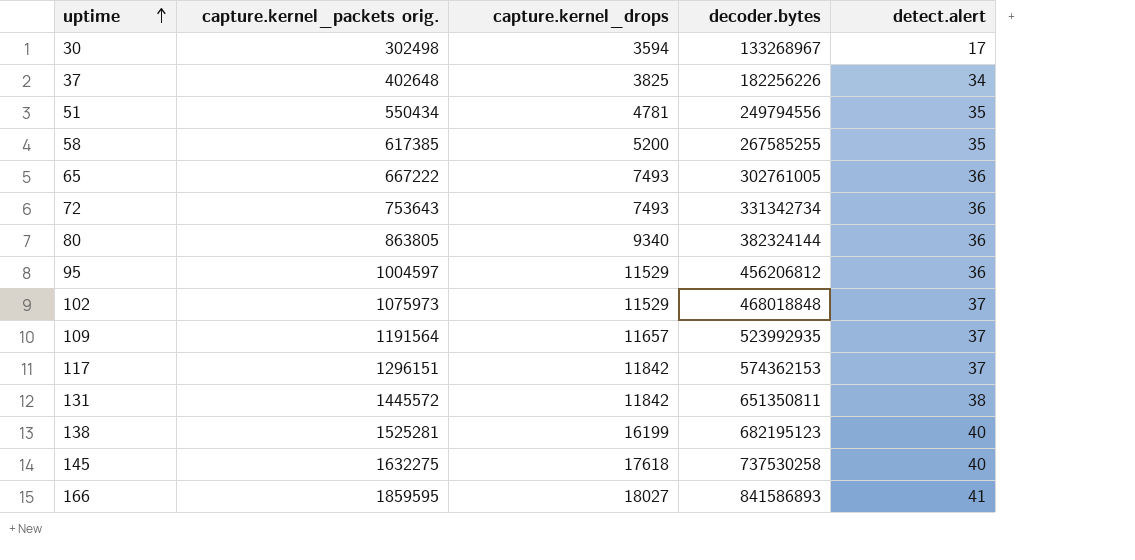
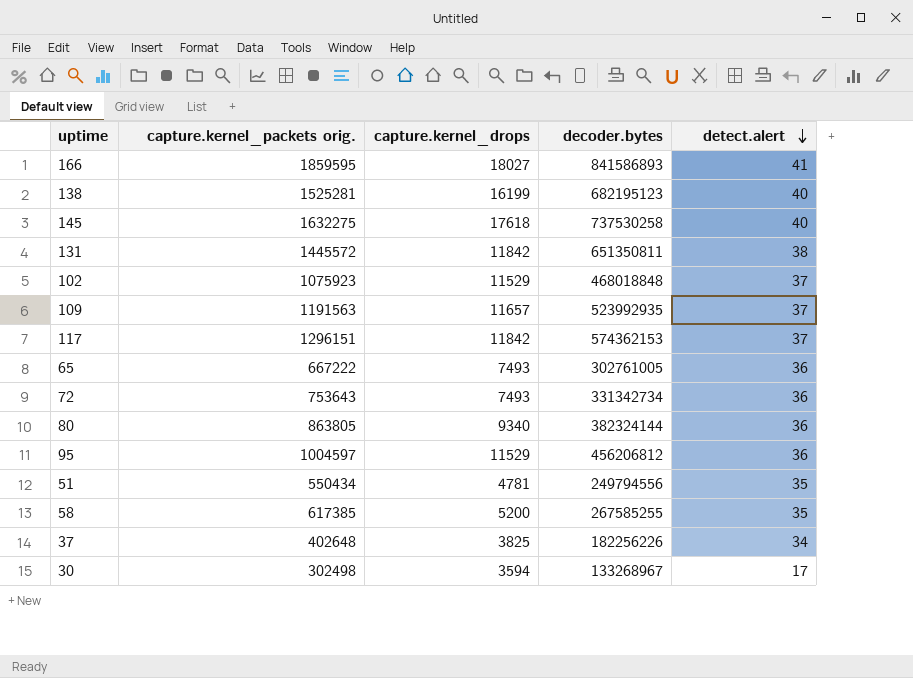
row order: uptime ascending -> detect.alert descending
102 | capture.kernel_packets orig.: 1075973 -> 1075923
109 | capture.kernel_packets orig.: 1191564 -> 1191563

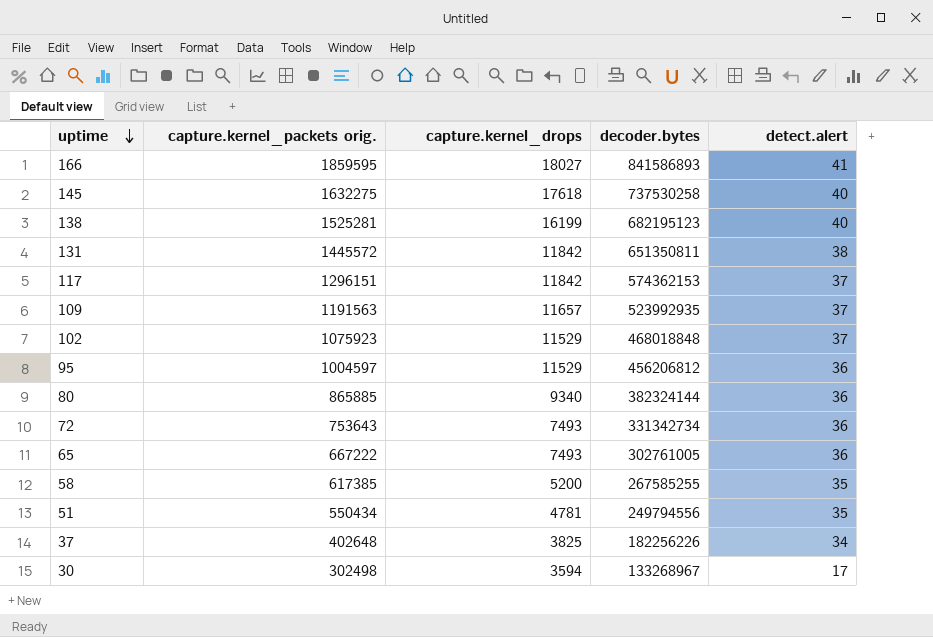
row order: detect.alert descending -> uptime descending
80 | capture.kernel_packets orig.: 863805 -> 865885

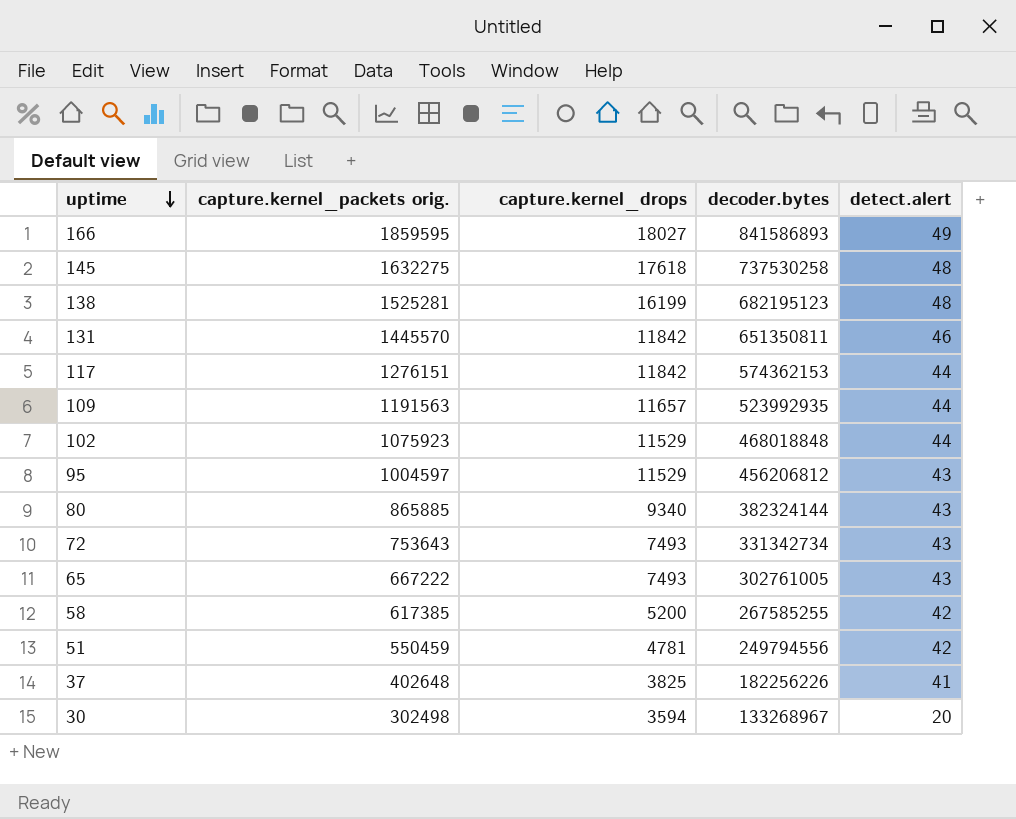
166 | detect.alert: 41 -> 49
145 | detect.alert: 40 -> 48
138 | detect.alert: 40 -> 48
131 | capture.kernel_packets orig.: 1445572 -> 1445570
131 | detect.alert: 38 -> 46
117 | capture.kernel_packets orig.: 1296151 -> 1276151
117 | detect.alert: 37 -> 44
109 | detect.alert: 37 -> 44
102 | detect.alert: 37 -> 44
95 | detect.alert: 36 -> 43
80 | detect.alert: 36 -> 43
72 | detect.alert: 36 -> 43
65 | detect.alert: 36 -> 43
58 | detect.alert: 35 -> 42
51 | capture.kernel_packets orig.: 550434 -> 550459
51 | detect.alert: 35 -> 42
37 | detect.alert: 34 -> 41
30 | detect.alert: 17 -> 20

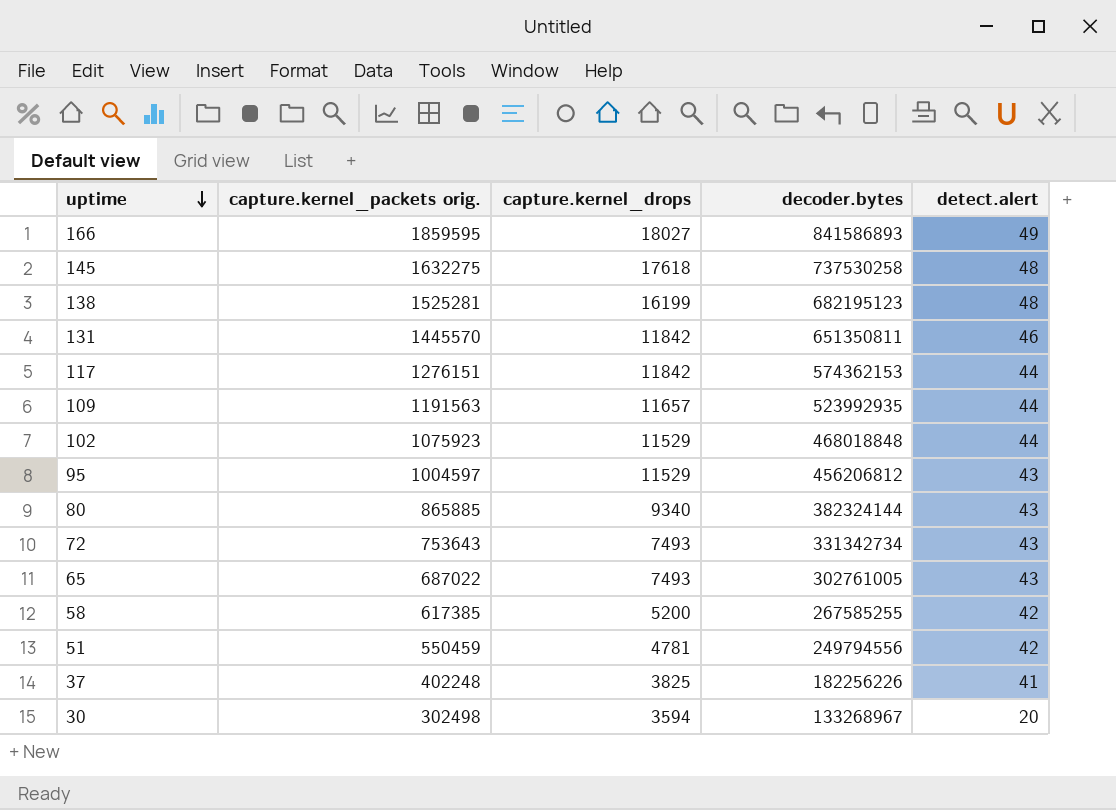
65 | capture.kernel_packets orig.: 667222 -> 687022
37 | capture.kernel_packets orig.: 402648 -> 402248

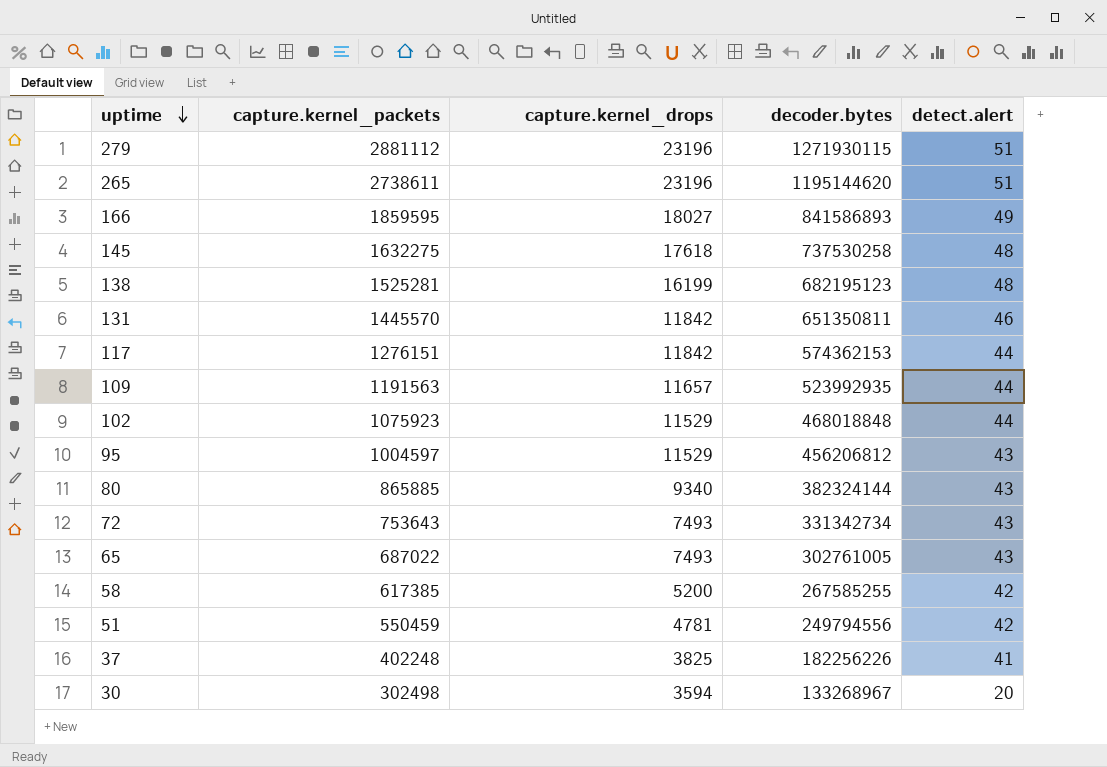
column name: capture.kernel_packets orig. -> capture.kernel_packets
row 279: none -> 2881112 | 23196 | 1271930115 | 51
row 265: none -> 2738611 | 23196 | 1195144620 | 51

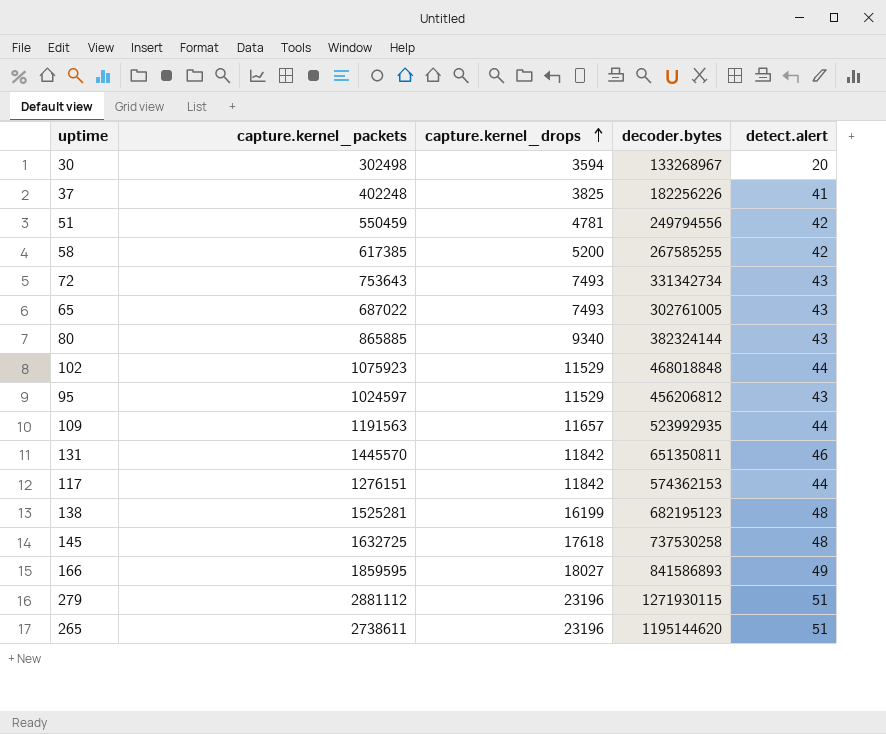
row order: uptime descending -> capture.kernel_drops ascending
95 | capture.kernel_packets: 1004597 -> 1024597
145 | capture.kernel_packets: 1632275 -> 1632725

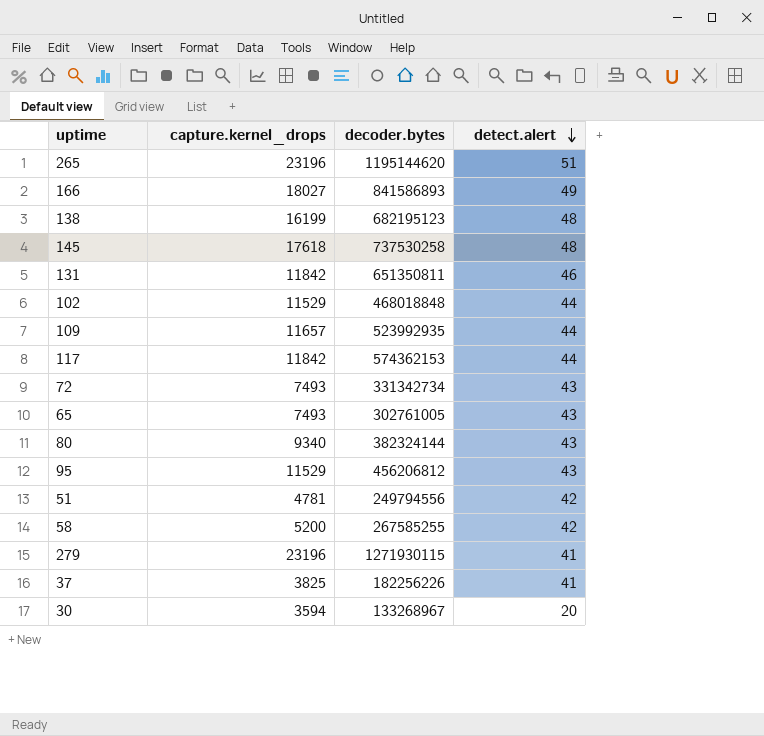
row order: capture.kernel_drops ascending -> detect.alert descending
column capture.kernel_packets | position: 2 -> none
279 | detect.alert: 51 -> 41

